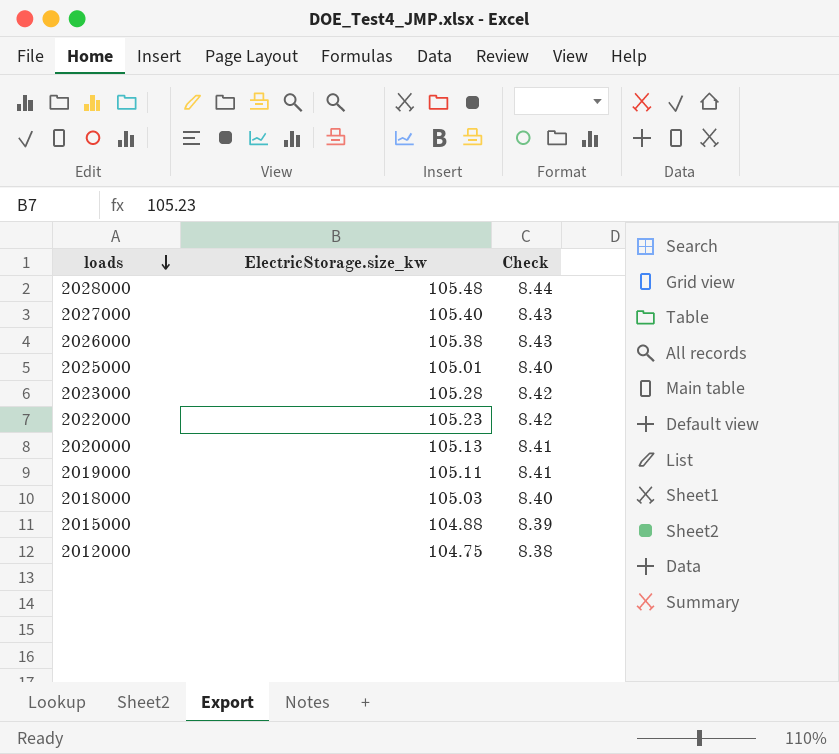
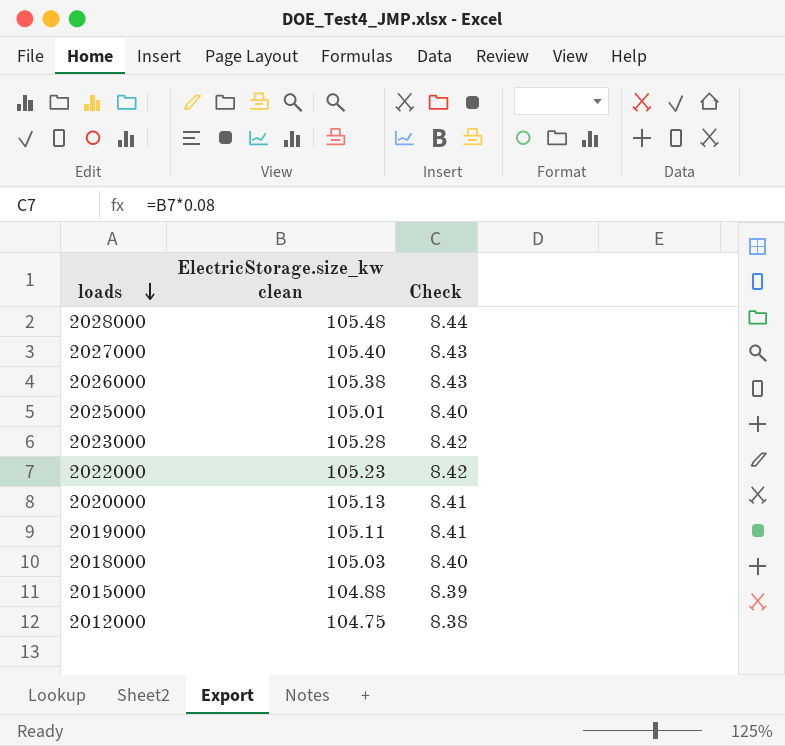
column name: ElectricStorage.size_kw -> ElectricStorage.size_kw clean

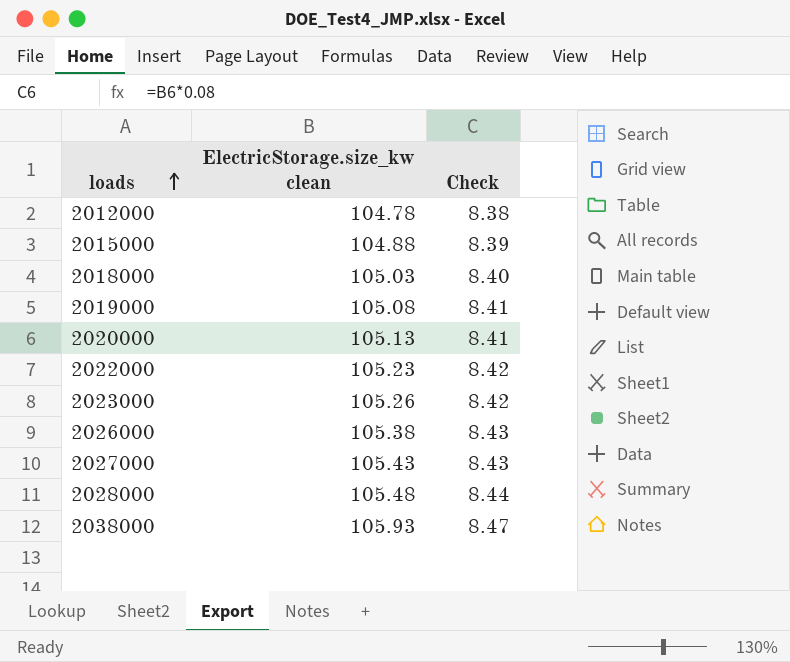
row order: loads descending -> loads ascending
row 2025000: 105.01 | 8.40 -> none
2012000 | ElectricStorage.size_kw clean: 104.75 -> 104.78
2019000 | ElectricStorage.size_kw clean: 105.11 -> 105.08
2023000 | ElectricStorage.size_kw clean: 105.28 -> 105.26
2027000 | ElectricStorage.size_kw clean: 105.40 -> 105.43
row 2038000: none -> 105.93 | 8.47

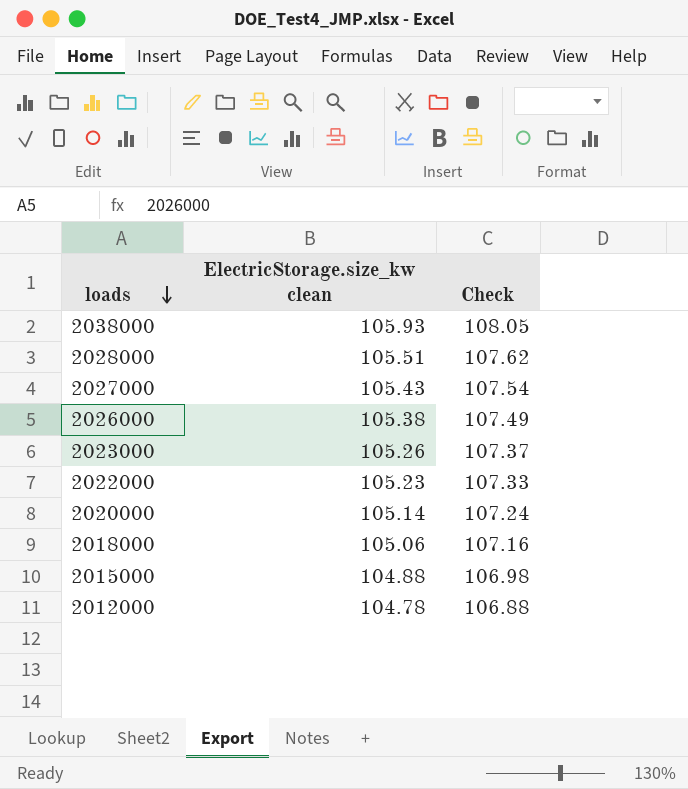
row order: loads ascending -> loads descending
column Check | formula: [ElectricStorage.size_kw clean] * 0.08 -> [ElectricStorage.size_kw clean] * 1.02
row 2019000: 105.08 | 8.41 -> none
2028000 | ElectricStorage.size_kw clean: 105.48 -> 105.51
2020000 | ElectricStorage.size_kw clean: 105.13 -> 105.14
2018000 | ElectricStorage.size_kw clean: 105.03 -> 105.06

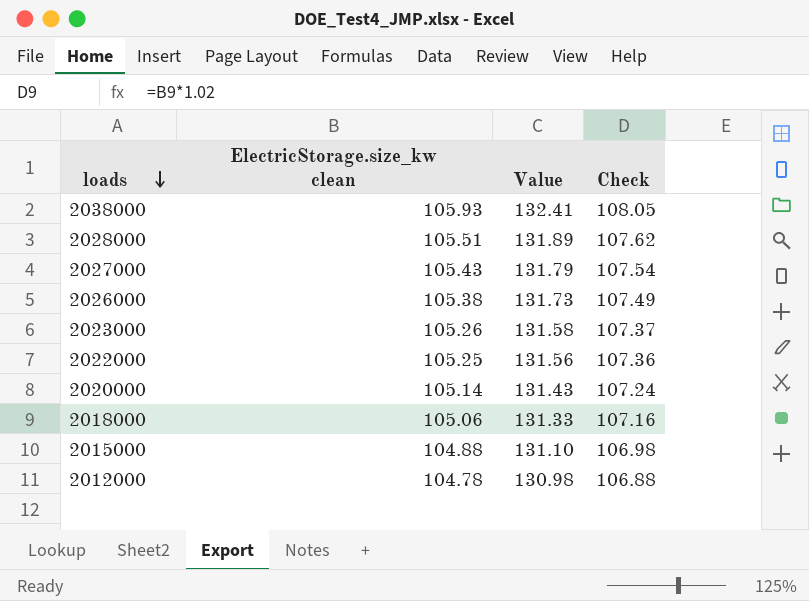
column Value | formula: none -> [ElectricStorage.size_kw clean] * 1.25
2022000 | ElectricStorage.size_kw clean: 105.23 -> 105.25
2022000 | Check: 107.33 -> 107.36

